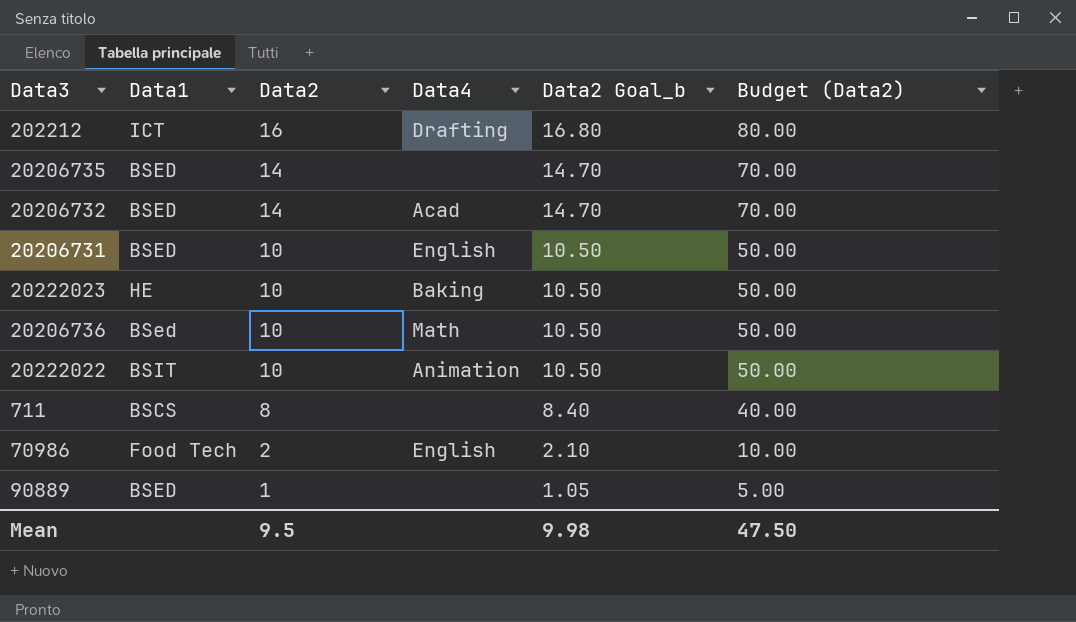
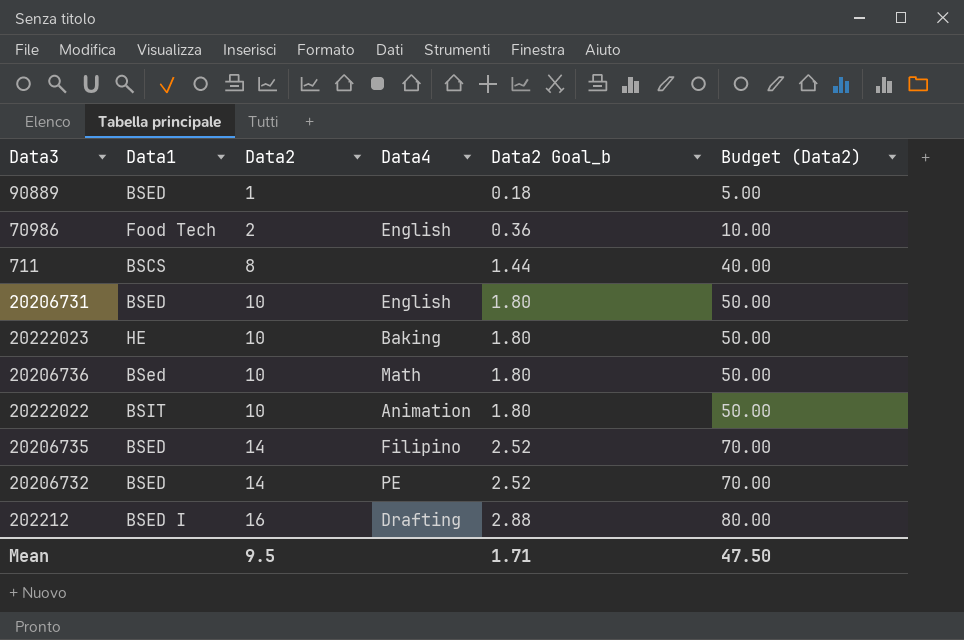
row order: Data2 descending -> Data2 ascending
column Data2 Goal_b | formula: [Data2] * 1.05 -> [Data2] * 0.18
20206735 | Data4: none -> Filipino
20206732 | Data4: Acad -> PE
202212 | Data1: ICT -> BSED I
Mean | Data2 Goal_b: 9.98 -> 1.71

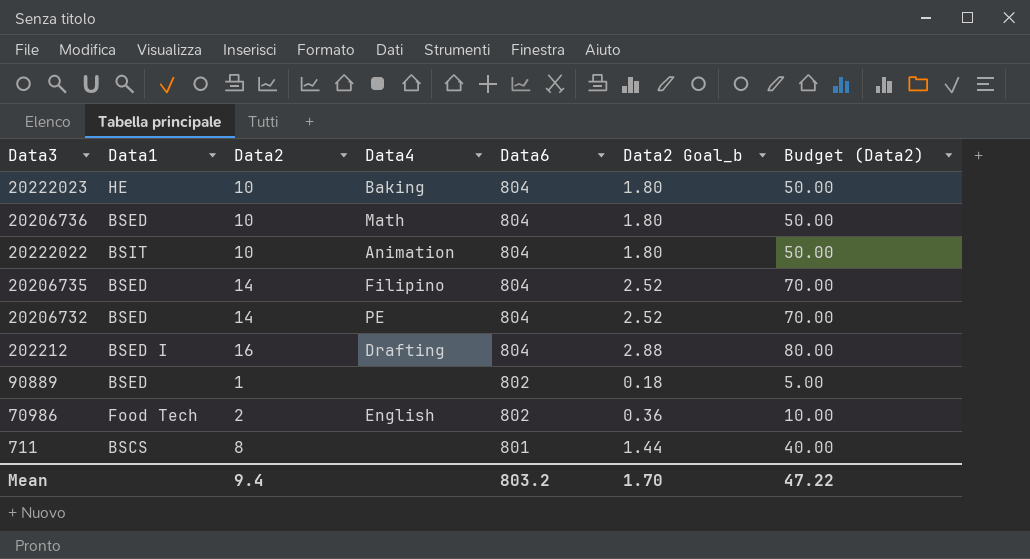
row order: Data2 ascending -> Data6 descending
column Data6 | position: none -> 5
row 20206731: BSED | 10 | English | 1.80 | 50.00 -> none
20206736 | Data1: BSed -> BSED
Mean | Data2: 9.5 -> 9.4
Mean | Data2 Goal_b: 1.71 -> 1.70
Mean | Budget (Data2): 47.50 -> 47.22

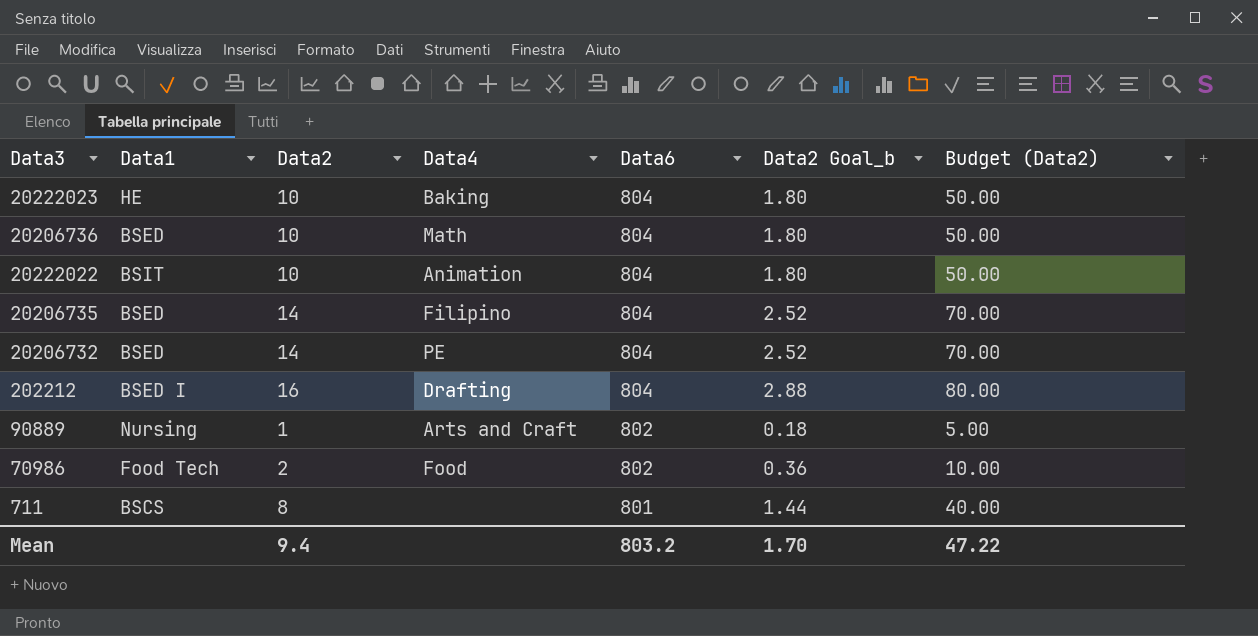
90889 | Data1: BSED -> Nursing
90889 | Data4: none -> Arts and Craft
70986 | Data4: English -> Food

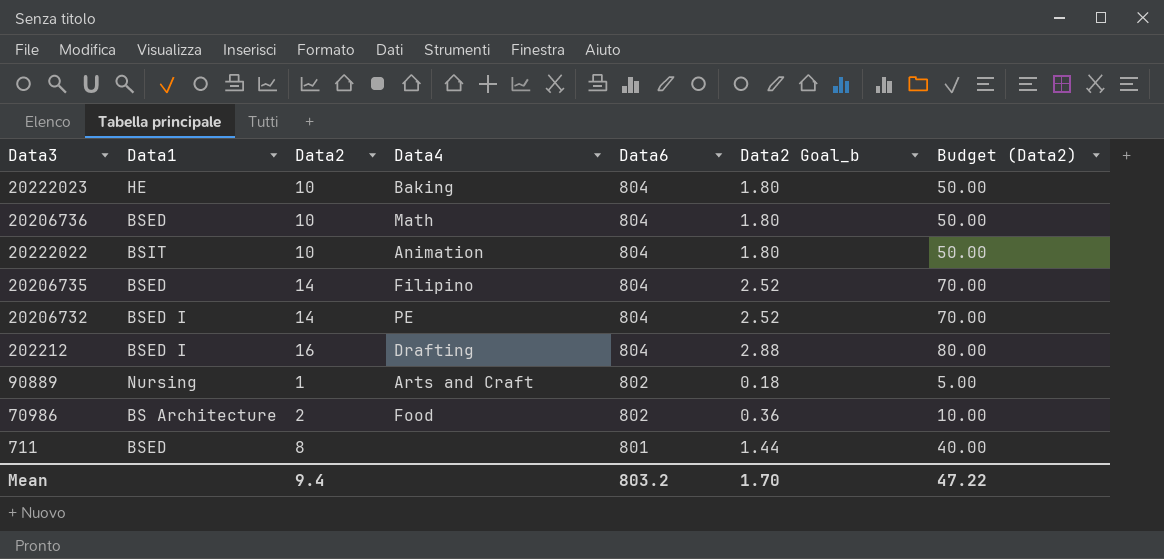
20206732 | Data1: BSED -> BSED I
70986 | Data1: Food Tech -> BS Architecture
711 | Data1: BSCS -> BSED

